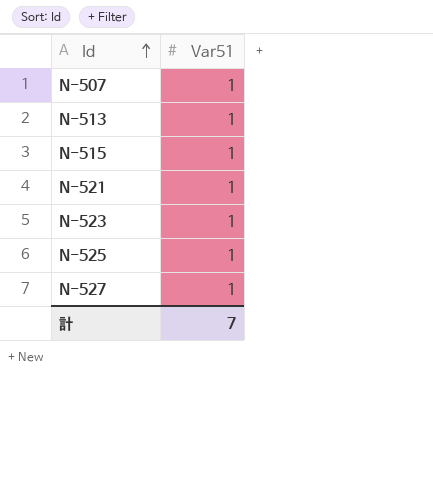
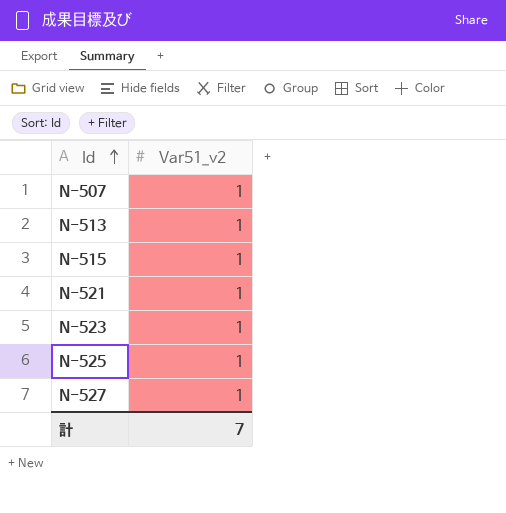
column name: Var51 -> Var51_v2

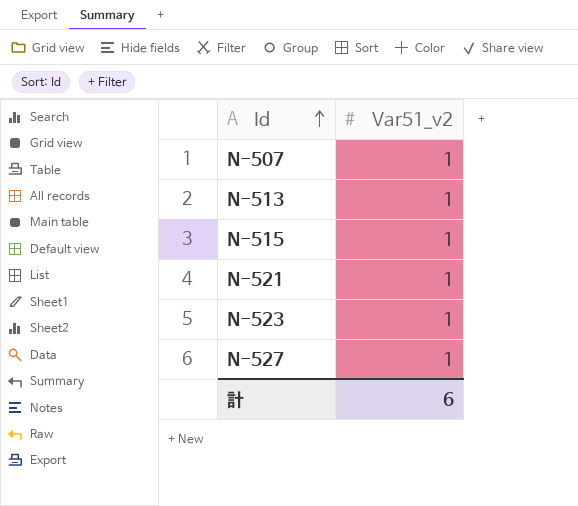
row N-525: 1 -> none
計 | Var51_v2: 7 -> 6

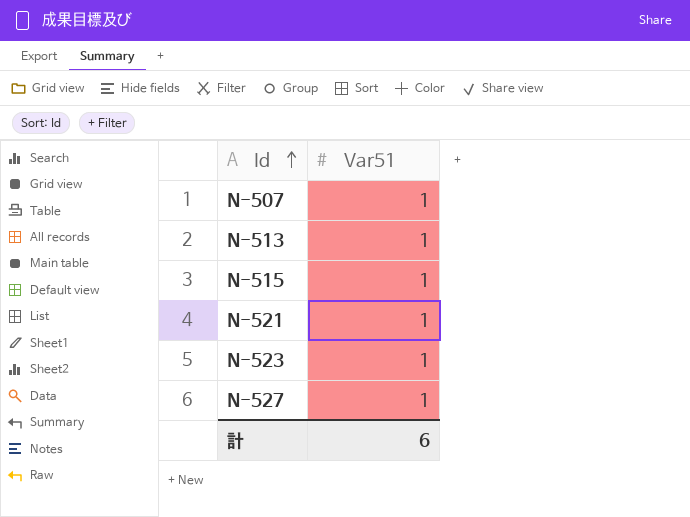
column name: Var51_v2 -> Var51

